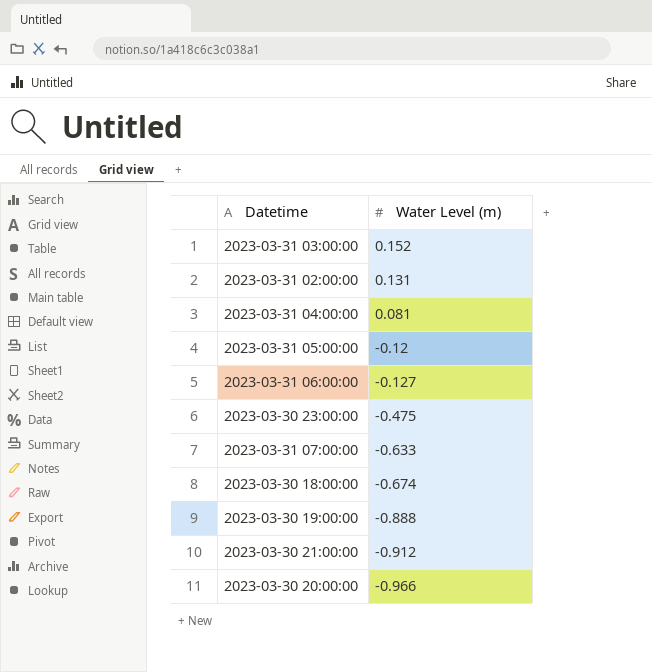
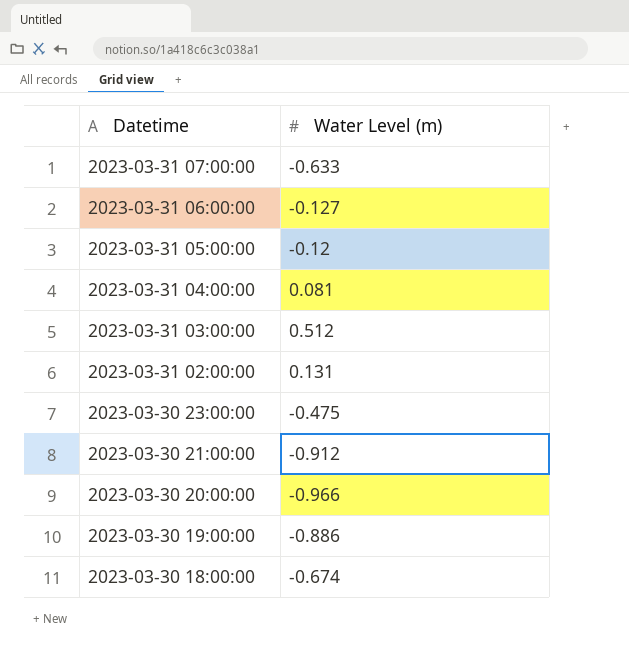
row order: Water Level (m) descending -> Datetime descending
2023-03-31 03:00:00 | Water Level (m): 0.152 -> 0.512
2023-03-30 19:00:00 | Water Level (m): -0.888 -> -0.886

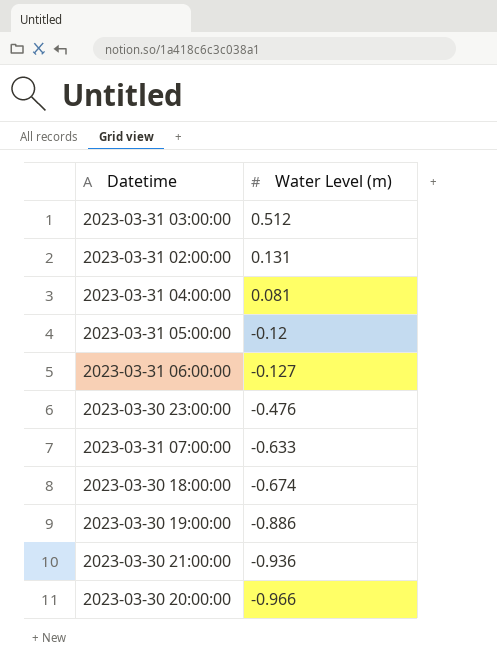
row order: Datetime descending -> Water Level (m) descending
2023-03-30 23:00:00 | Water Level (m): -0.475 -> -0.476
2023-03-30 21:00:00 | Water Level (m): -0.912 -> -0.936

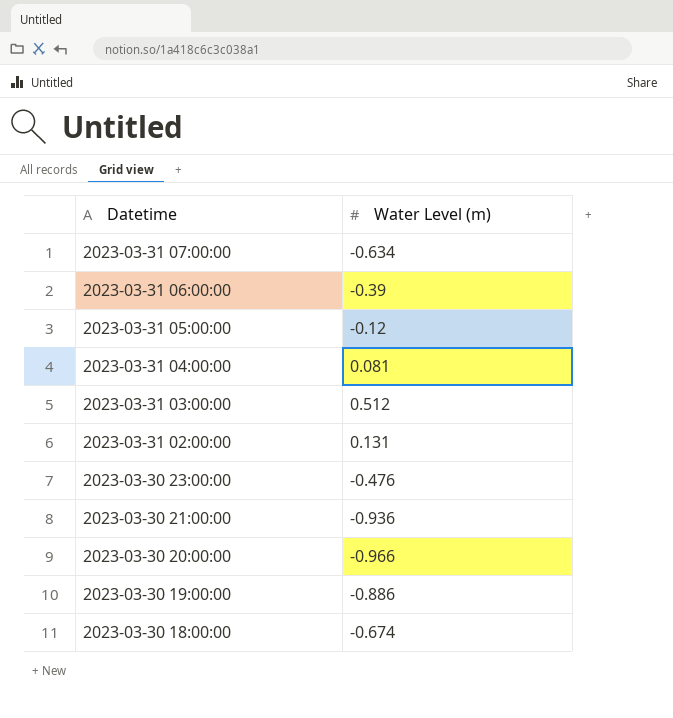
row order: Water Level (m) descending -> Datetime descending
2023-03-31 07:00:00 | Water Level (m): -0.633 -> -0.634
2023-03-31 06:00:00 | Water Level (m): -0.127 -> -0.39

